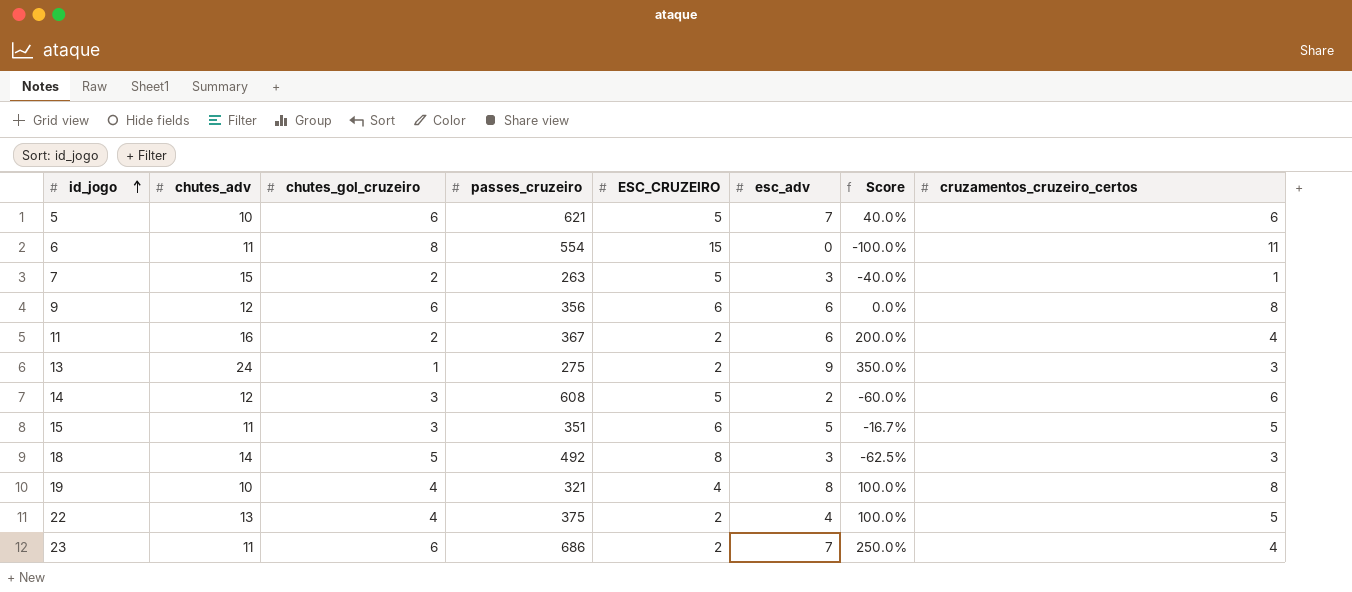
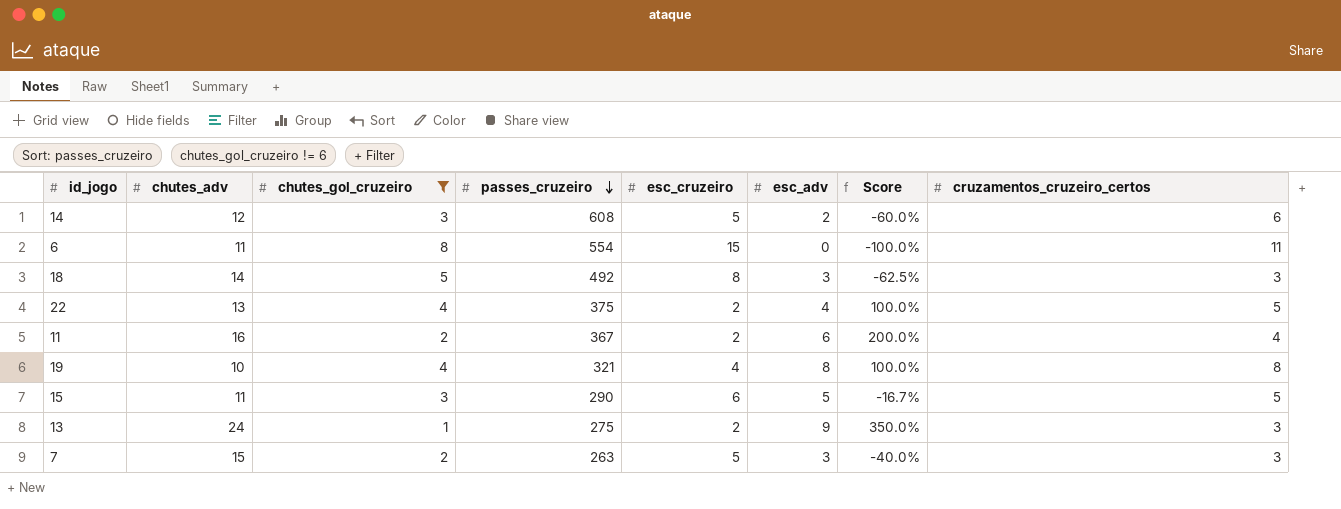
filter: none -> chutes_gol_cruzeiro != 6
row order: id_jogo ascending -> passes_cruzeiro descending
column name: ESC_CRUZEIRO -> esc_cruzeiro
15 | passes_cruzeiro: 351 -> 290
7 | cruzamentos_cruzeiro_certos: 1 -> 3

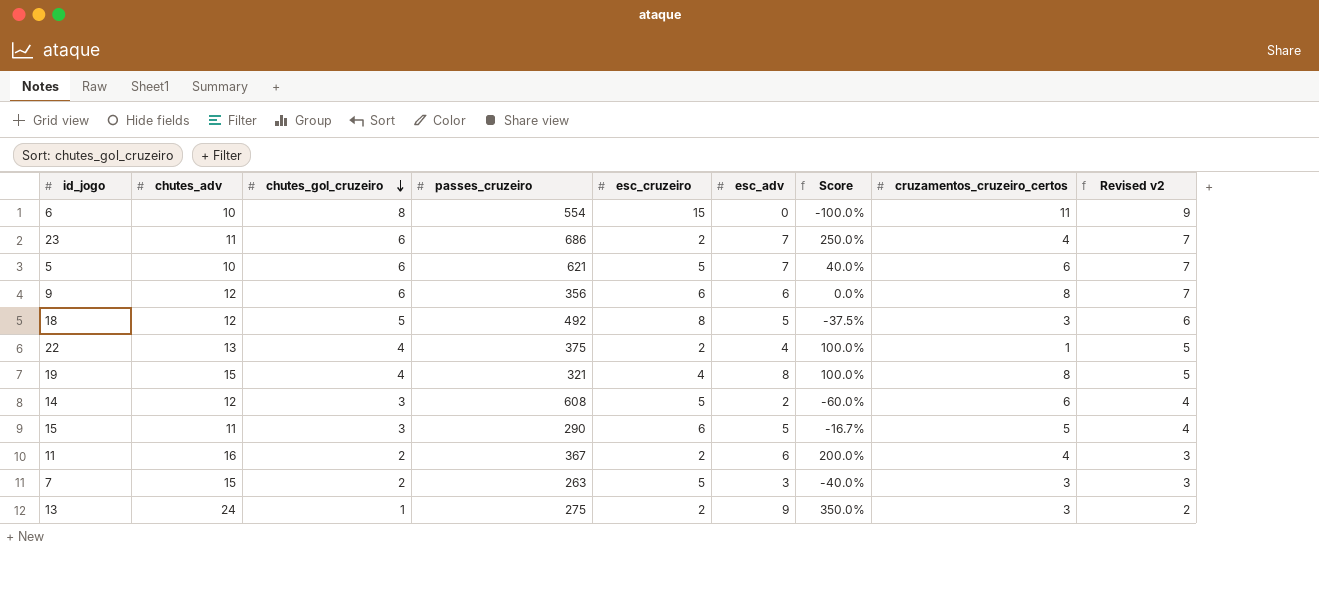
filter: chutes_gol_cruzeiro != 6 -> none
row order: passes_cruzeiro descending -> chutes_gol_cruzeiro descending
column Revised v2 | formula: none -> [chutes_gol_cruzeiro] + 1
6 | chutes_adv: 11 -> 10
18 | chutes_adv: 14 -> 12
18 | esc_adv: 3 -> 5
18 | Score: -62.5% -> -37.5%
22 | cruzamentos_cruzeiro_certos: 5 -> 1
19 | chutes_adv: 10 -> 15

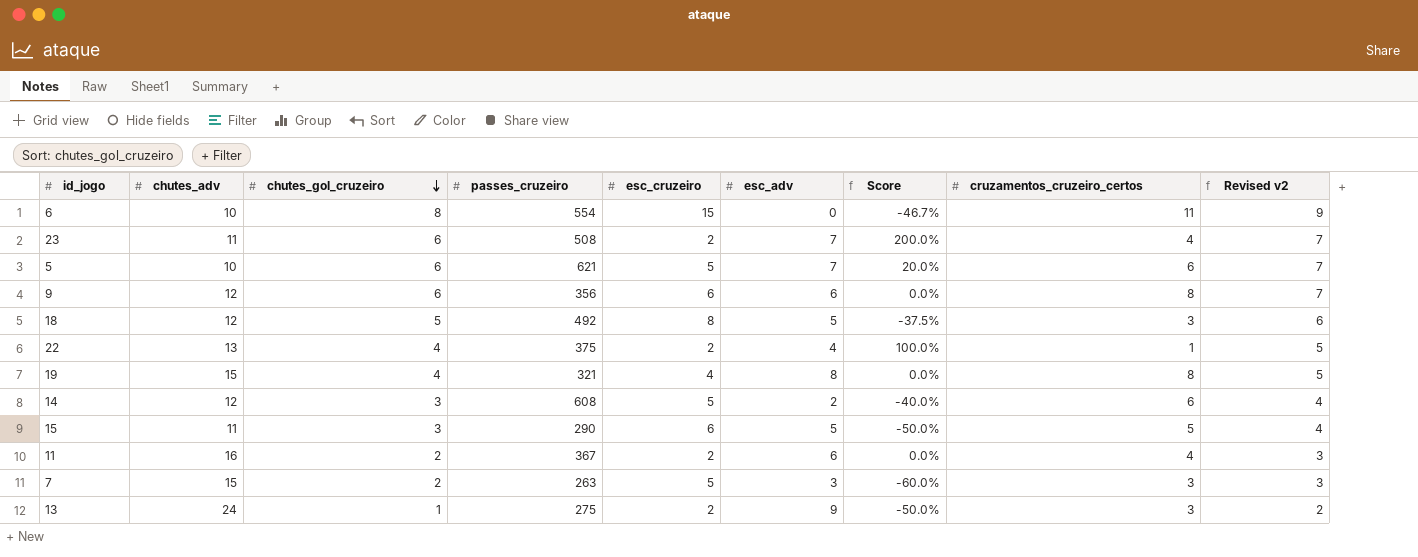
column Score | formula: ([esc_adv] - [esc_cruzeiro]) / [esc_cruzeiro] -> ([chutes_gol_cruzeiro] - [esc_cruzeiro]) / [esc_cruzeiro]
23 | passes_cruzeiro: 686 -> 508

